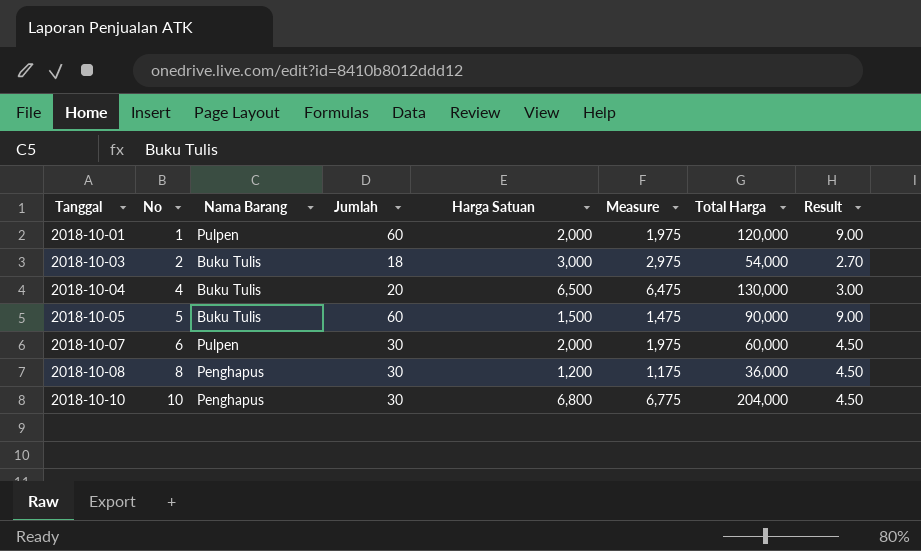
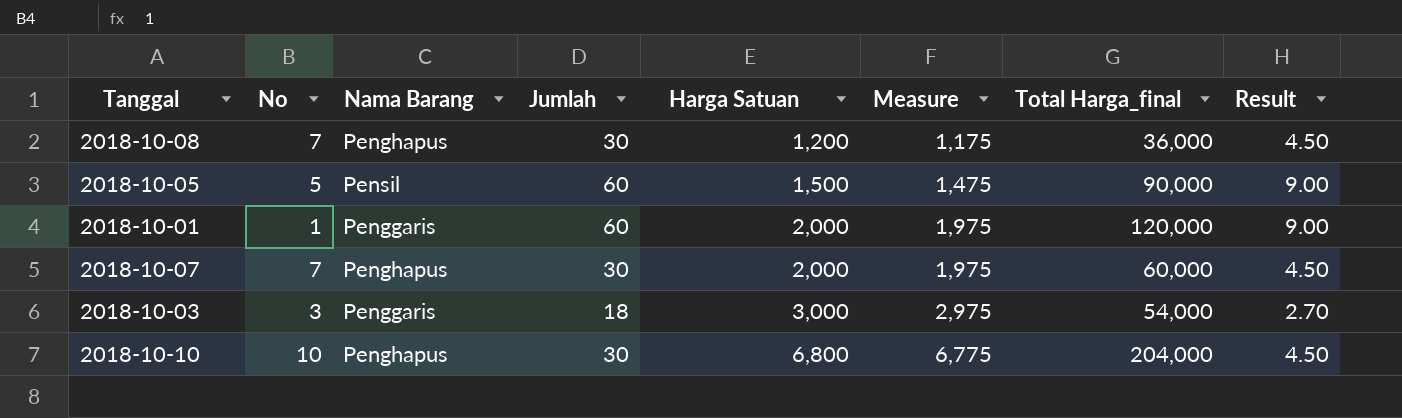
row order: Tanggal ascending -> Harga Satuan ascending
column name: Total Harga -> Total Harga_final
row 2018-10-04: 4 | Buku Tulis | 20 | 6,500 | 6,475 | 130,000 | 3.00 -> none
2018-10-08 | No: 8 -> 7
2018-10-05 | Nama Barang: Buku Tulis -> Pensil
2018-10-01 | Nama Barang: Pulpen -> Penggaris
2018-10-07 | No: 6 -> 7
2018-10-07 | Nama Barang: Pulpen -> Penghapus
2018-10-03 | No: 2 -> 3
2018-10-03 | Nama Barang: Buku Tulis -> Penggaris

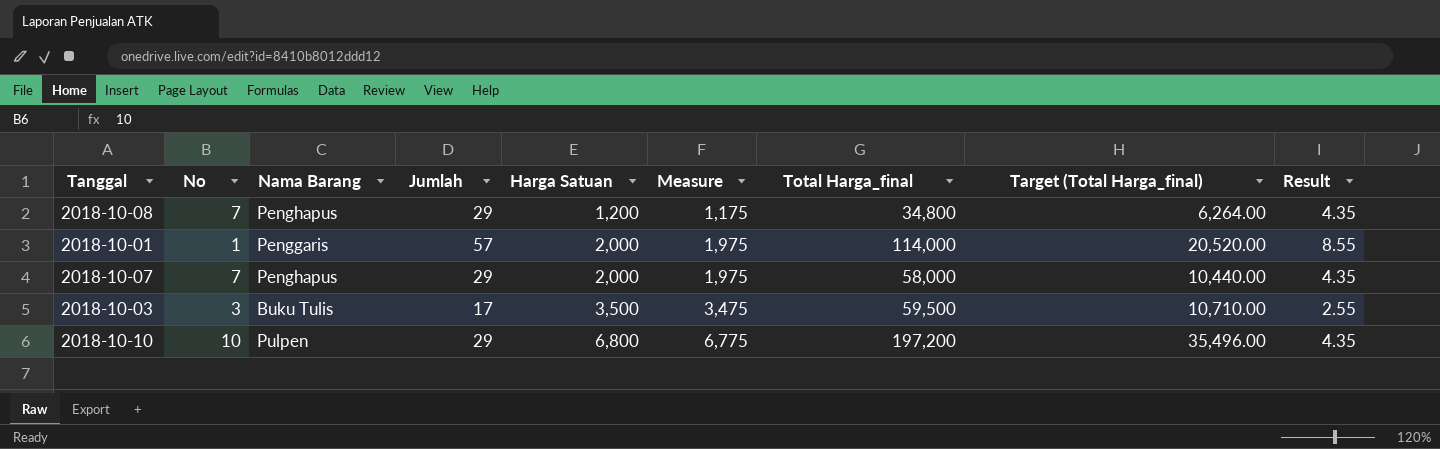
column Target (Total Harga_final) | formula: none -> [Total Harga_final] * 0.18
row 2018-10-05: 5 | Pensil | 60 | 1,500 | 1,475 | 90,000 | 9.00 -> none
2018-10-08 | Jumlah: 30 -> 29
2018-10-08 | Total Harga_final: 36,000 -> 34,800
2018-10-08 | Result: 4.50 -> 4.35
2018-10-01 | Jumlah: 60 -> 57
2018-10-01 | Total Harga_final: 120,000 -> 114,000
2018-10-01 | Result: 9.00 -> 8.55
2018-10-07 | Jumlah: 30 -> 29
2018-10-07 | Total Harga_final: 60,000 -> 58,000
2018-10-07 | Result: 4.50 -> 4.35
2018-10-03 | Nama Barang: Penggaris -> Buku Tulis
2018-10-03 | Jumlah: 18 -> 17
2018-10-03 | Harga Satuan: 3,000 -> 3,500
2018-10-03 | Measure: 2,975 -> 3,475
2018-10-03 | Total Harga_final: 54,000 -> 59,500
2018-10-03 | Result: 2.70 -> 2.55
2018-10-10 | Nama Barang: Penghapus -> Pulpen
2018-10-10 | Jumlah: 30 -> 29
2018-10-10 | Total Harga_final: 204,000 -> 197,200
2018-10-10 | Result: 4.50 -> 4.35

